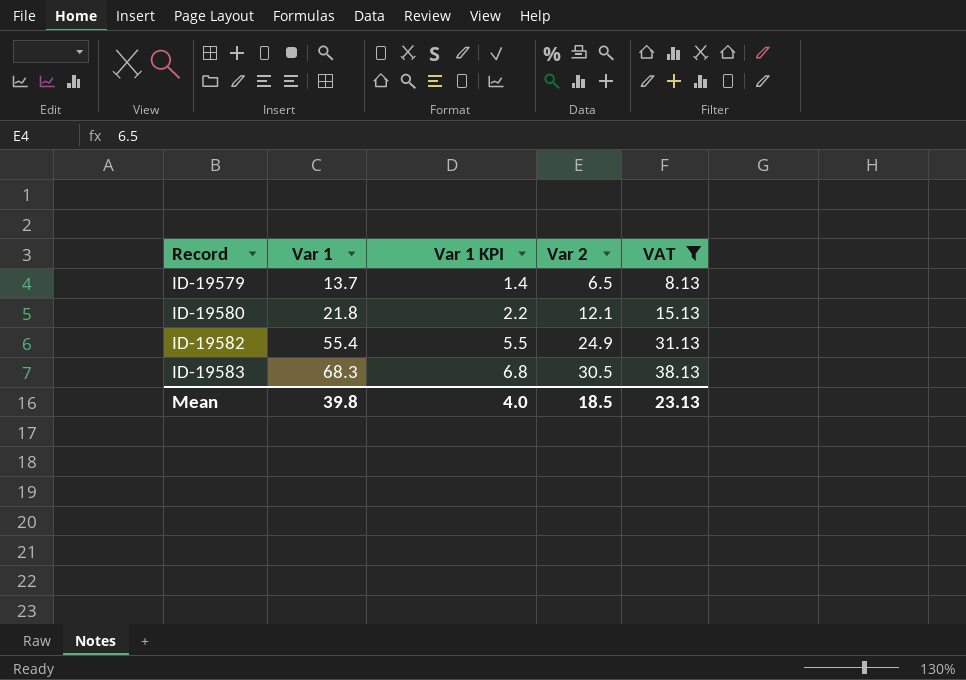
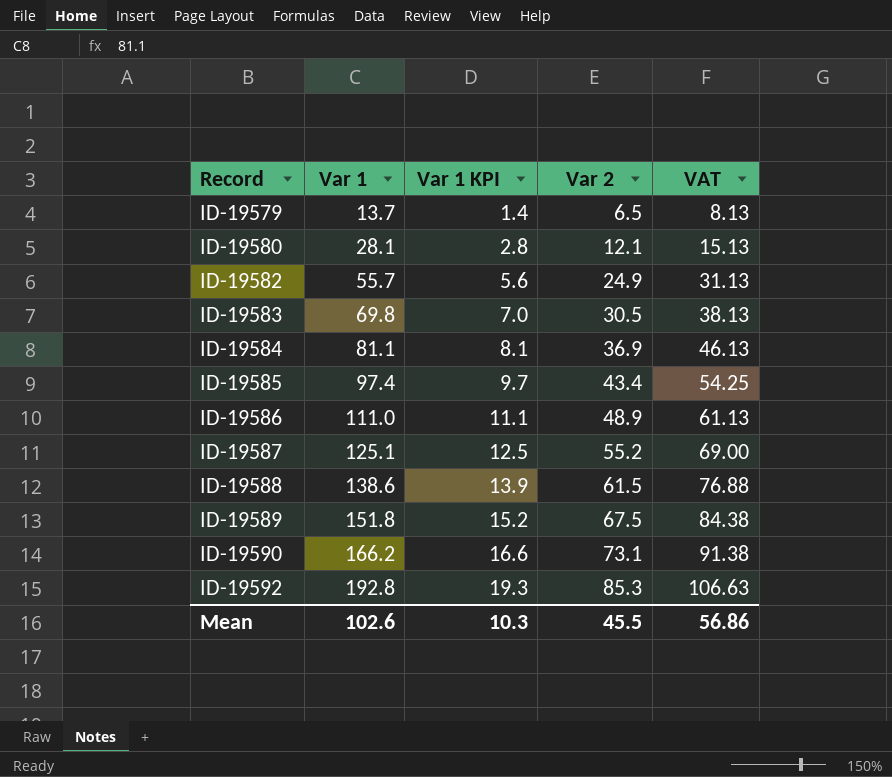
filter: VAT <= 38.13 -> none
ID-19580 | Var 1: 21.8 -> 28.1
ID-19580 | Var 1 KPI: 2.2 -> 2.8
ID-19582 | Var 1: 55.4 -> 55.7
ID-19582 | Var 1 KPI: 5.5 -> 5.6
ID-19583 | Var 1: 68.3 -> 69.8
ID-19583 | Var 1 KPI: 6.8 -> 7.0
Mean | Var 1: 39.8 -> 102.6
Mean | Var 1 KPI: 4.0 -> 10.3
Mean | Var 2: 18.5 -> 45.5
Mean | VAT: 23.13 -> 56.86

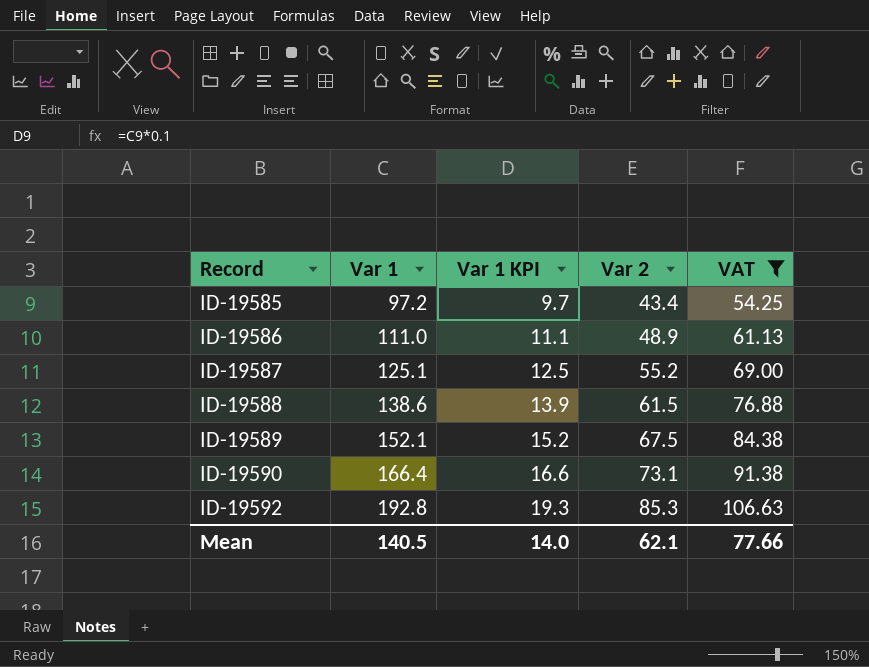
filter: none -> VAT >= 54.25
ID-19585 | Var 1: 97.4 -> 97.2
ID-19589 | Var 1: 151.8 -> 152.1
ID-19590 | Var 1: 166.2 -> 166.4
Mean | Var 1: 102.6 -> 140.5
Mean | Var 1 KPI: 10.3 -> 14.0
Mean | Var 2: 45.5 -> 62.1
Mean | VAT: 56.86 -> 77.66

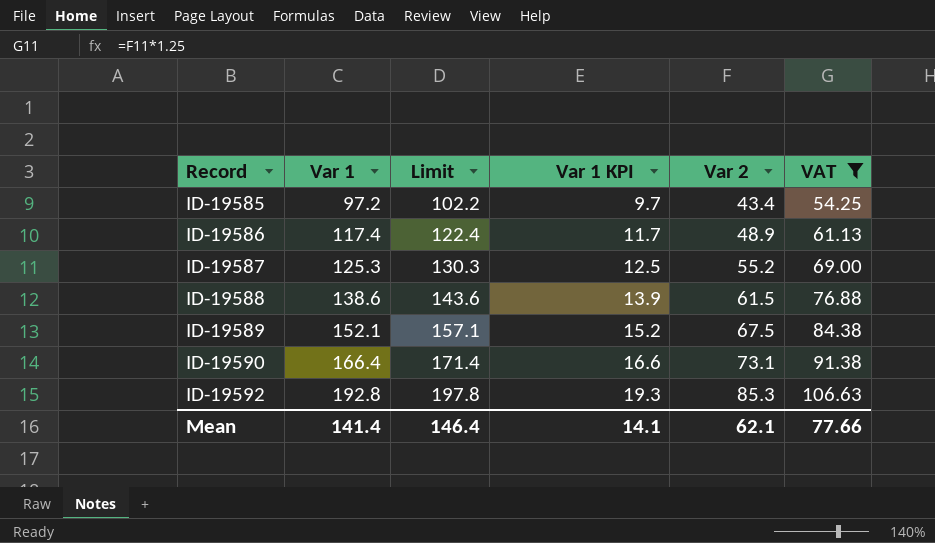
column Limit | formula: none -> [Var 1] + 5
ID-19586 | Var 1: 111.0 -> 117.4
ID-19586 | Var 1 KPI: 11.1 -> 11.7
ID-19587 | Var 1: 125.1 -> 125.3
Mean | Var 1: 140.5 -> 141.4
Mean | Var 1 KPI: 14.0 -> 14.1

